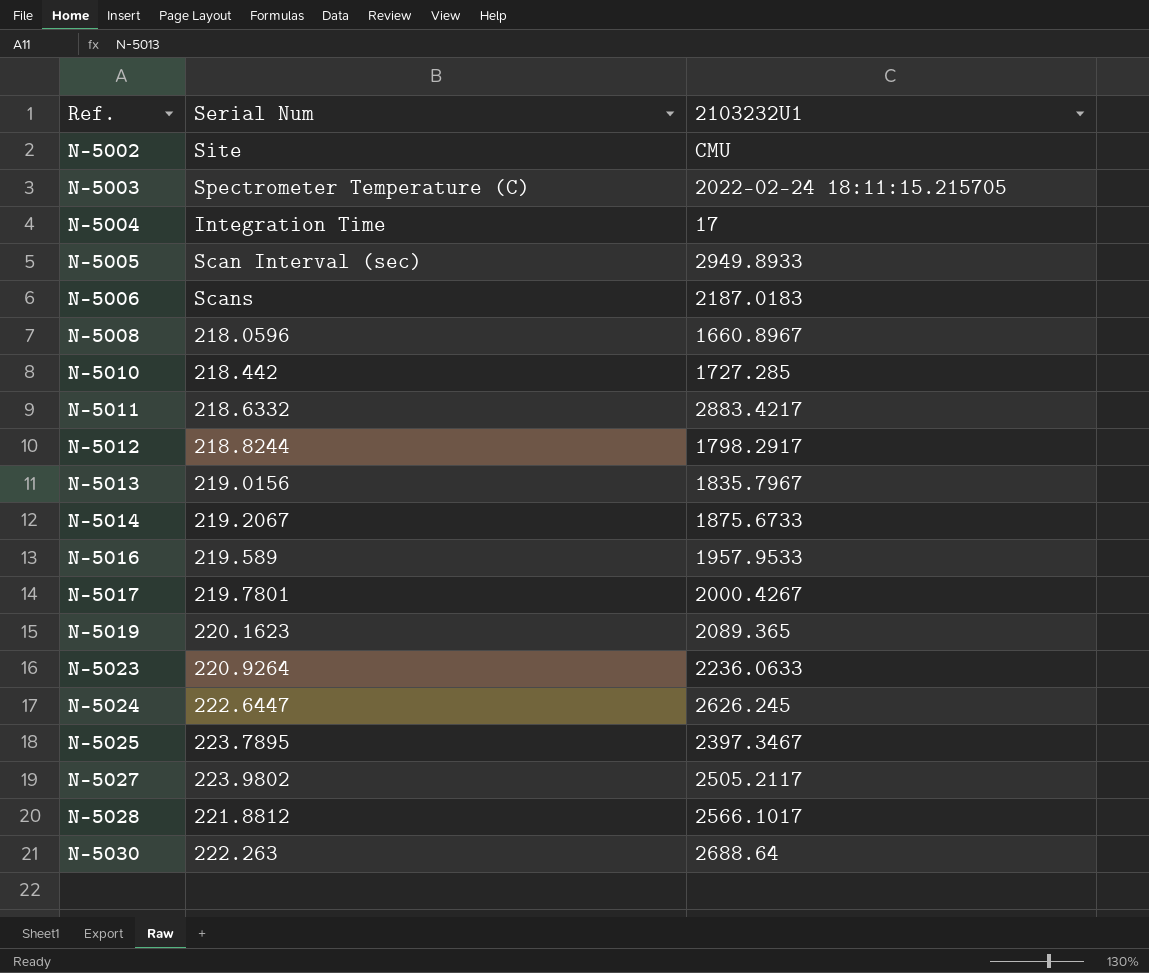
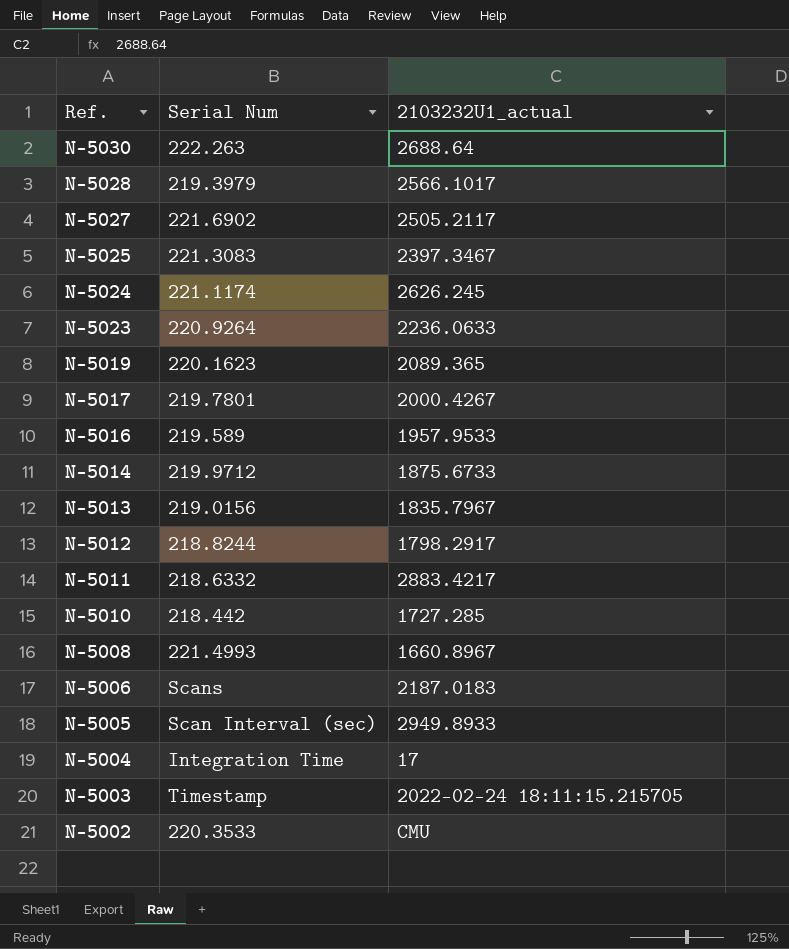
row order: Ref. ascending -> Ref. descending
column name: 2103232U1 -> 2103232U1_actual
N-5028 | Serial Num: 221.8812 -> 219.3979
N-5027 | Serial Num: 223.9802 -> 221.6902
N-5025 | Serial Num: 223.7895 -> 221.3083
N-5024 | Serial Num: 222.6447 -> 221.1174
N-5014 | Serial Num: 219.2067 -> 219.9712
N-5008 | Serial Num: 218.0596 -> 221.4993
N-5003 | Serial Num: Spectrometer Temperature (C) -> Timestamp
N-5002 | Serial Num: Site -> 220.3533

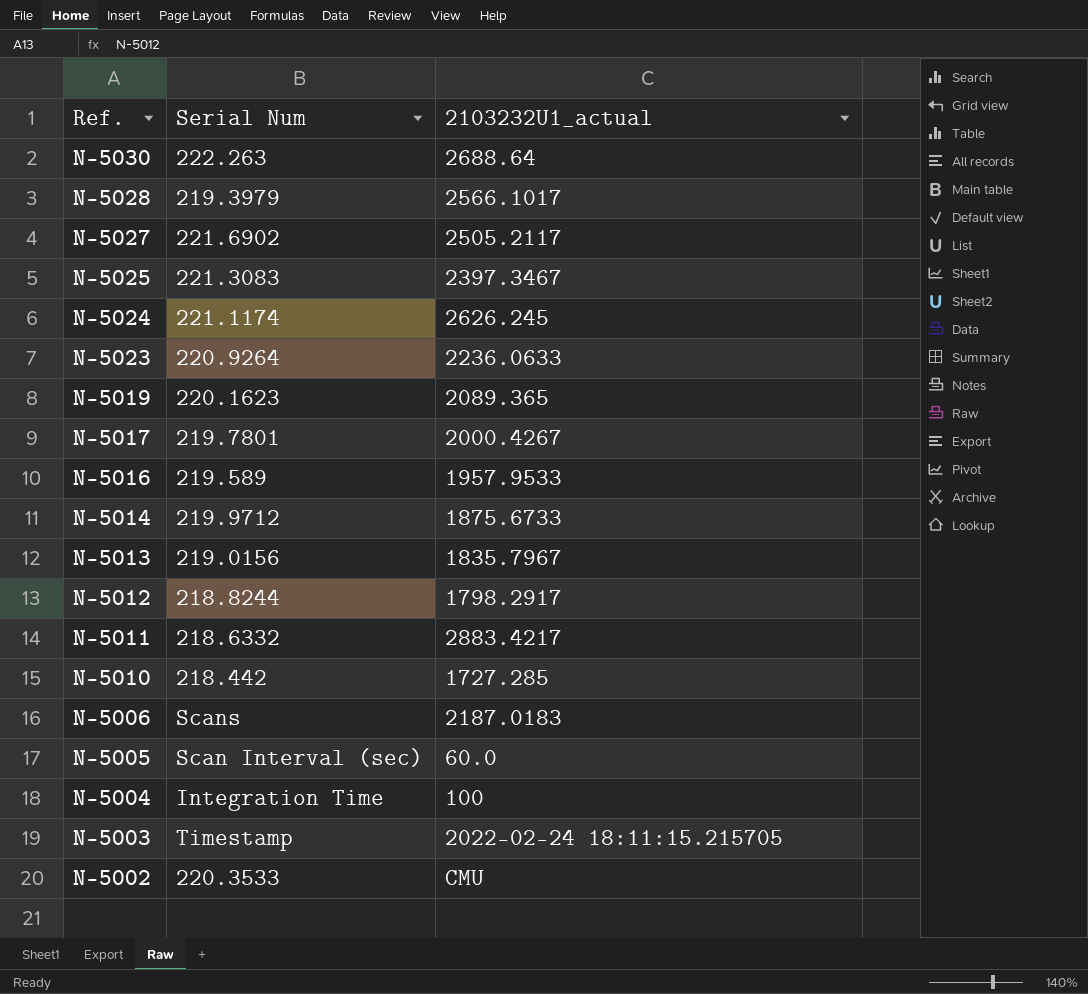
row N-5008: 221.4993 | 1660.8967 -> none
N-5005 | 2103232U1_actual: 2949.8933 -> 60.0
N-5004 | 2103232U1_actual: 17 -> 100

